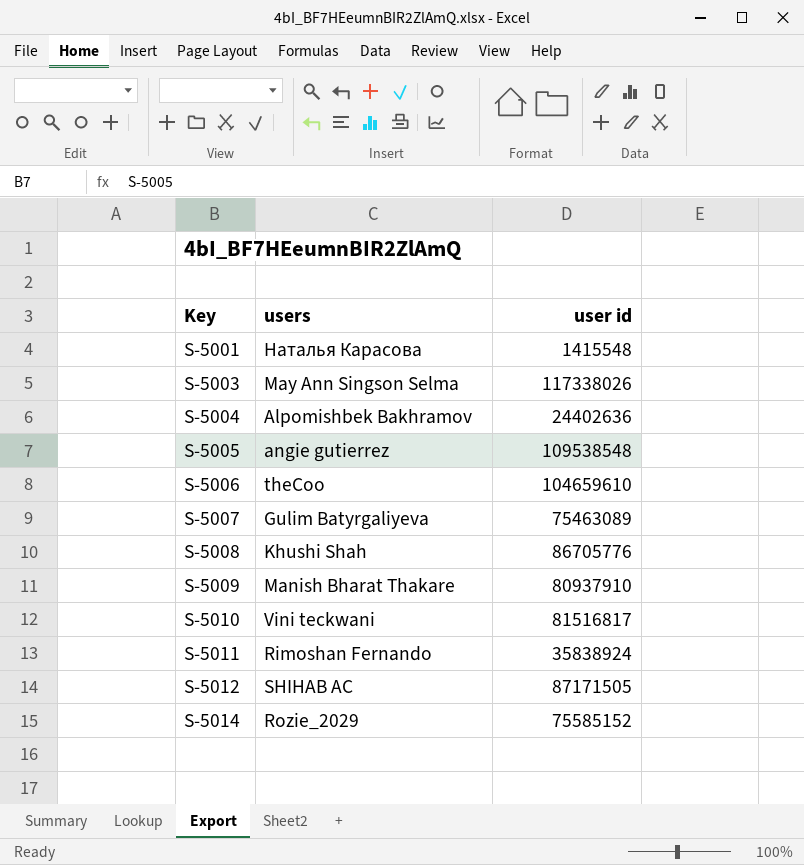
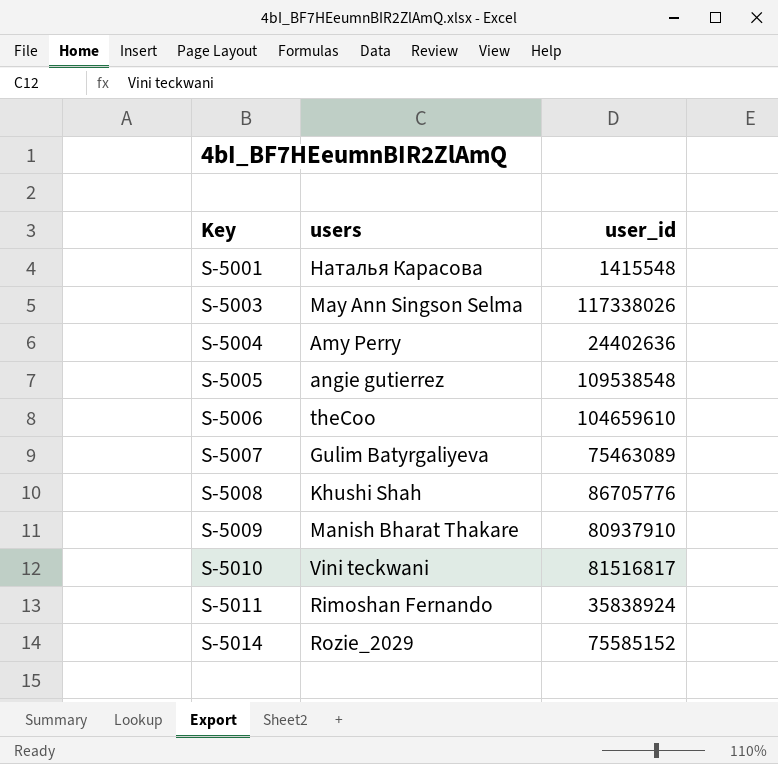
column name: user id -> user_id
row S-5012: SHIHAB AC | 87171505 -> none
S-5004 | users: Alpomishbek Bakhramov -> Amy Perry

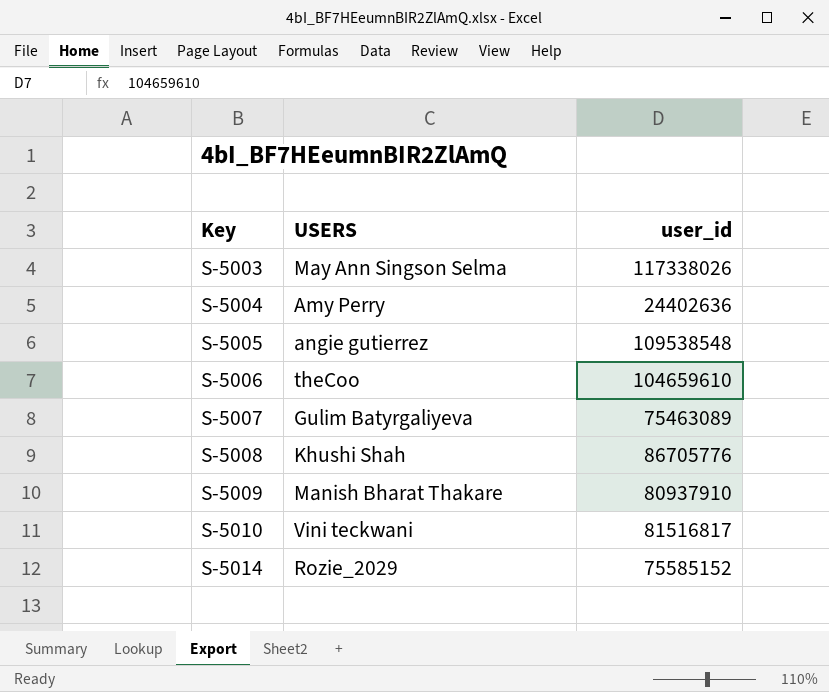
column name: users -> USERS
row S-5001: Наталья Карасова | 1415548 -> none
row S-5011: Rimoshan Fernando | 35838924 -> none

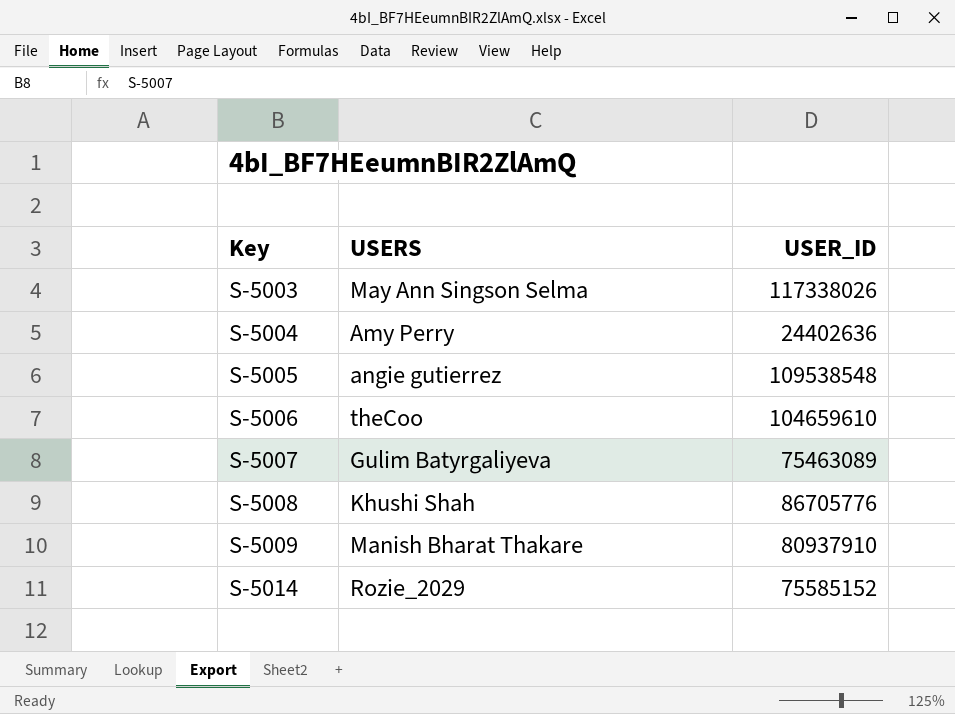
column name: user_id -> USER_ID
row S-5010: Vini teckwani | 81516817 -> none

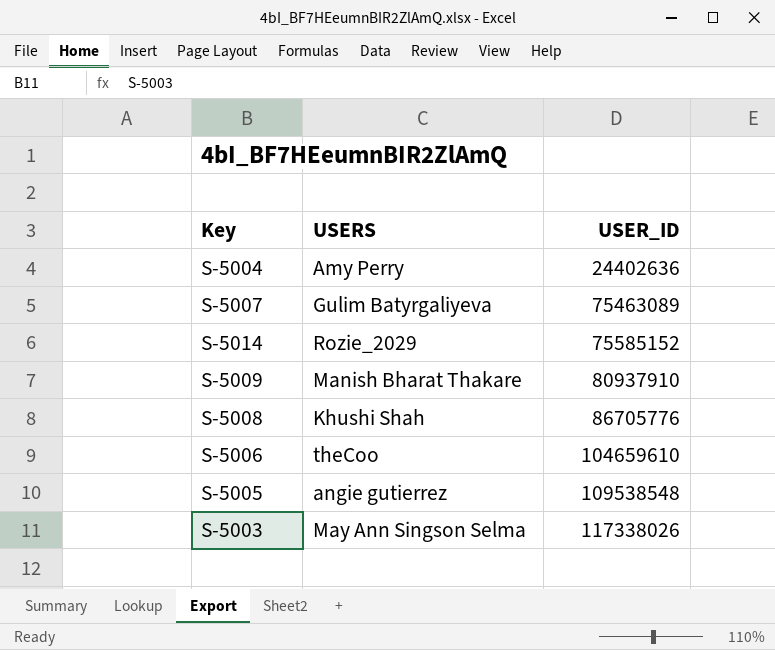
row order: Key ascending -> USER_ID ascending

